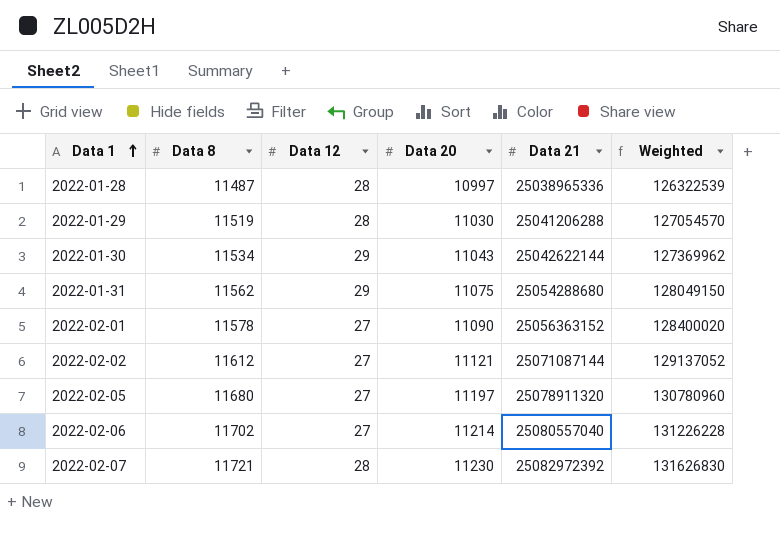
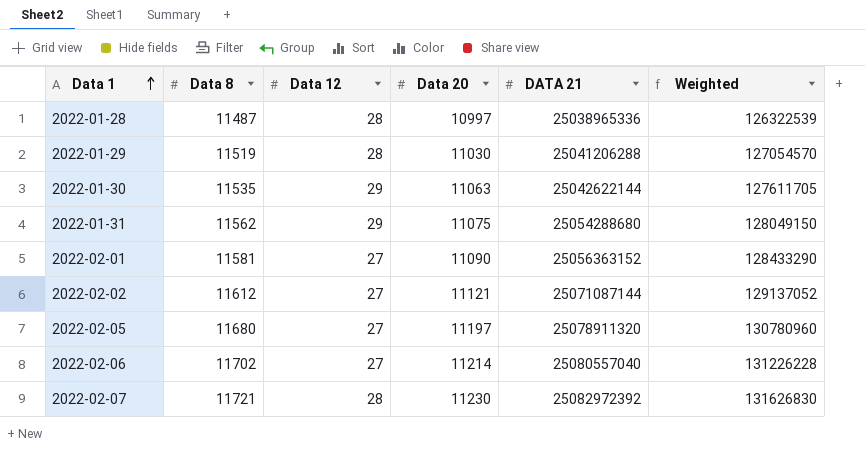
column name: Data 21 -> DATA 21
2022-01-30 | Data 8: 11534 -> 11535
2022-01-30 | Data 20: 11043 -> 11063
2022-01-30 | Weighted: 127369962 -> 127611705
2022-02-01 | Data 8: 11578 -> 11581
2022-02-01 | Weighted: 128400020 -> 128433290

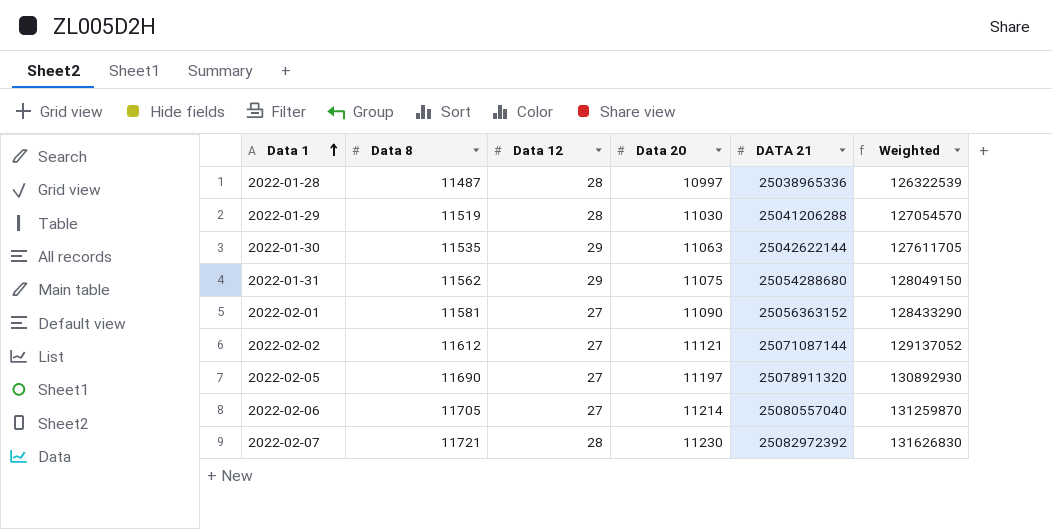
2022-02-05 | Data 8: 11680 -> 11690
2022-02-05 | Weighted: 130780960 -> 130892930
2022-02-06 | Data 8: 11702 -> 11705
2022-02-06 | Weighted: 131226228 -> 131259870

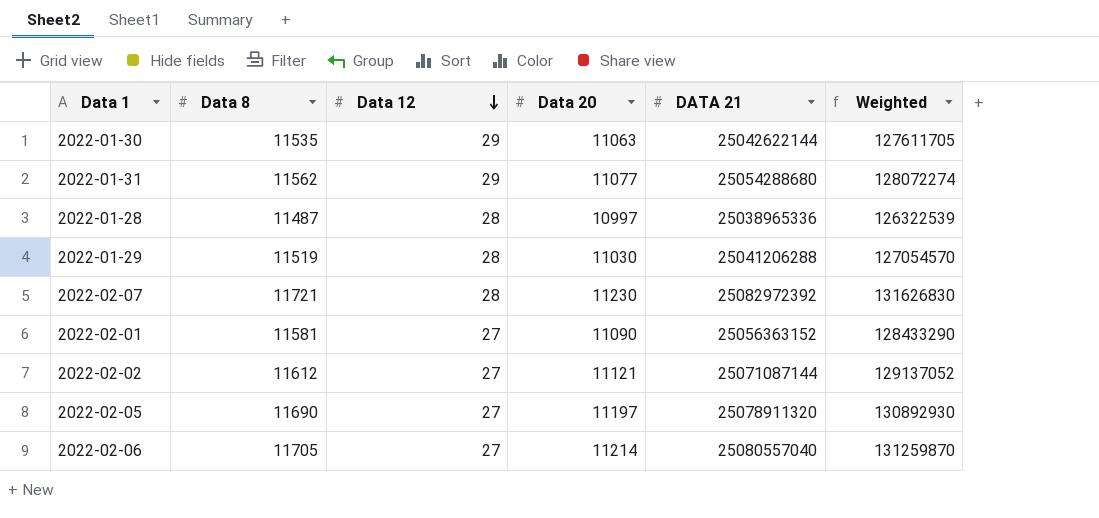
row order: Data 1 ascending -> Data 12 descending
2022-01-31 | Data 20: 11075 -> 11077
2022-01-31 | Weighted: 128049150 -> 128072274

